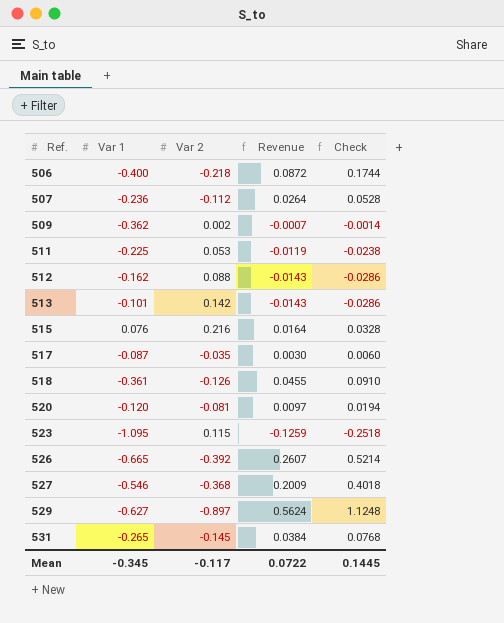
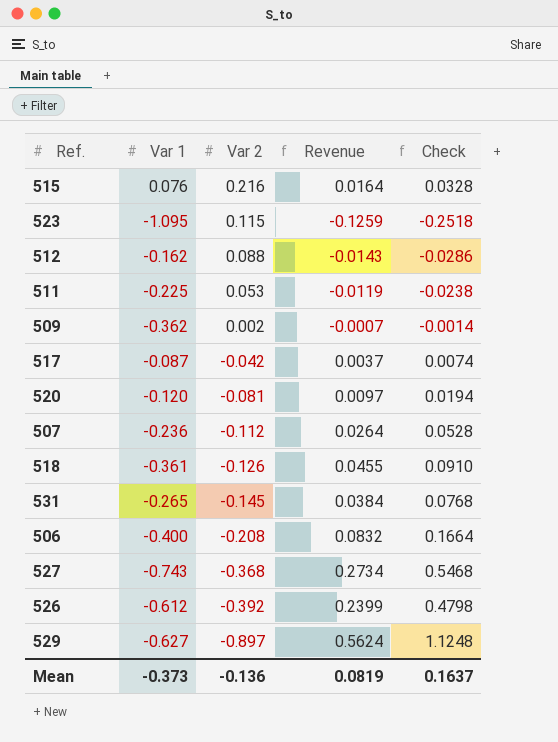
row order: Ref. ascending -> Var 2 descending
row 513: -0.101 | 0.142 | -0.0143 | -0.0286 -> none
517 | Var 2: -0.035 -> -0.042
517 | Revenue: 0.0030 -> 0.0037
517 | Check: 0.0060 -> 0.0074
506 | Var 2: -0.218 -> -0.208
506 | Revenue: 0.0872 -> 0.0832
506 | Check: 0.1744 -> 0.1664
527 | Var 1: -0.546 -> -0.743
527 | Revenue: 0.2009 -> 0.2734
527 | Check: 0.4018 -> 0.5468
526 | Var 1: -0.665 -> -0.612
526 | Revenue: 0.2607 -> 0.2399
526 | Check: 0.5214 -> 0.4798
Mean | Var 1: -0.345 -> -0.373
Mean | Var 2: -0.117 -> -0.136
Mean | Revenue: 0.0722 -> 0.0819
Mean | Check: 0.1445 -> 0.1637

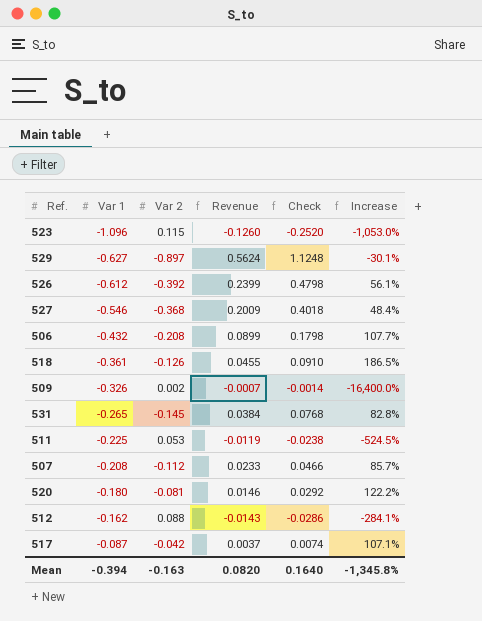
row order: Var 2 descending -> Var 1 ascending
column Increase | formula: none -> ([Var 1] - [Var 2]) / [Var 2]
row 515: 0.076 | 0.216 | 0.0164 | 0.0328 -> none
523 | Var 1: -1.095 -> -1.096
523 | Revenue: -0.1259 -> -0.1260
523 | Check: -0.2518 -> -0.2520
527 | Var 1: -0.743 -> -0.546
527 | Revenue: 0.2734 -> 0.2009
527 | Check: 0.5468 -> 0.4018
506 | Var 1: -0.400 -> -0.432
506 | Revenue: 0.0832 -> 0.0899
506 | Check: 0.1664 -> 0.1798
509 | Var 1: -0.362 -> -0.326
507 | Var 1: -0.236 -> -0.208
507 | Revenue: 0.0264 -> 0.0233
507 | Check: 0.0528 -> 0.0466
520 | Var 1: -0.120 -> -0.180
520 | Revenue: 0.0097 -> 0.0146
520 | Check: 0.0194 -> 0.0292
Mean | Var 1: -0.373 -> -0.394
Mean | Var 2: -0.136 -> -0.163
Mean | Revenue: 0.0819 -> 0.0820
Mean | Check: 0.1637 -> 0.1640

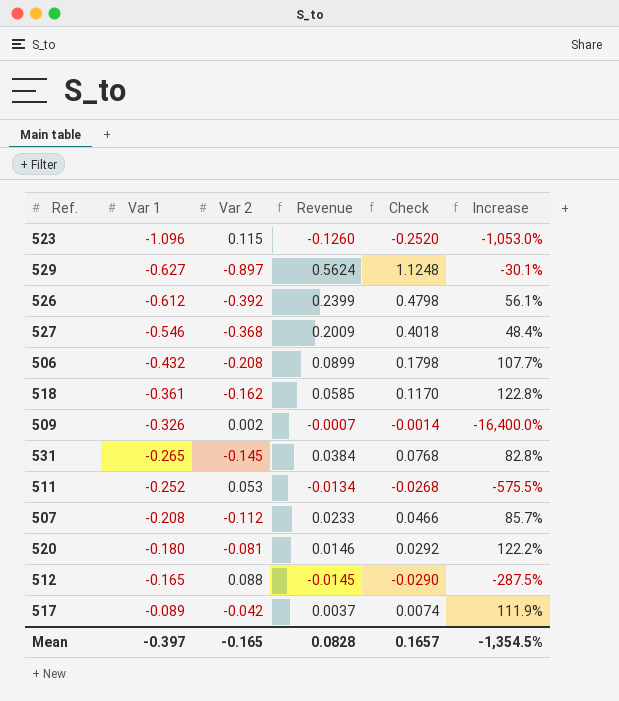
518 | Var 2: -0.126 -> -0.162
518 | Revenue: 0.0455 -> 0.0585
518 | Check: 0.0910 -> 0.1170
518 | Increase: 186.5% -> 122.8%
511 | Var 1: -0.225 -> -0.252
511 | Revenue: -0.0119 -> -0.0134
511 | Check: -0.0238 -> -0.0268
511 | Increase: -524.5% -> -575.5%
512 | Var 1: -0.162 -> -0.165
512 | Revenue: -0.0143 -> -0.0145
512 | Check: -0.0286 -> -0.0290
512 | Increase: -284.1% -> -287.5%
517 | Var 1: -0.087 -> -0.089
517 | Increase: 107.1% -> 111.9%
Mean | Var 1: -0.394 -> -0.397
Mean | Var 2: -0.163 -> -0.165
Mean | Revenue: 0.0820 -> 0.0828
Mean | Check: 0.1640 -> 0.1657
Mean | Increase: -1,345.8% -> -1,354.5%

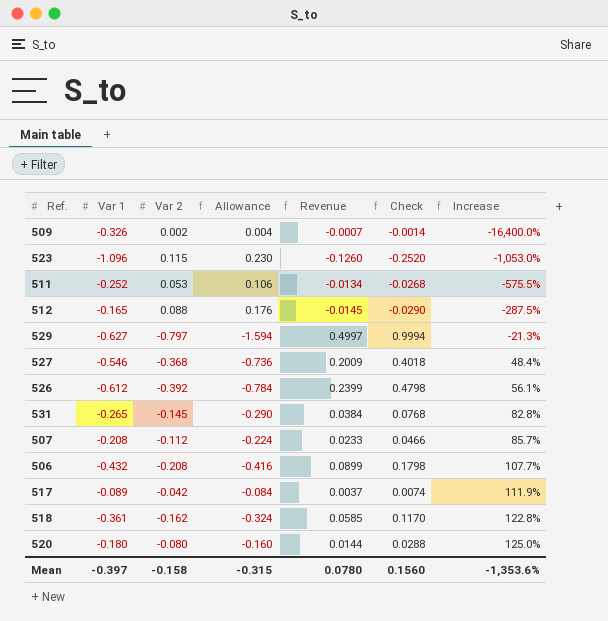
row order: Var 1 ascending -> Increase ascending
column Allowance | formula: none -> [Var 2] * 2
529 | Var 2: -0.897 -> -0.797
529 | Revenue: 0.5624 -> 0.4997
529 | Check: 1.1248 -> 0.9994
529 | Increase: -30.1% -> -21.3%
520 | Var 2: -0.081 -> -0.080
520 | Revenue: 0.0146 -> 0.0144
520 | Check: 0.0292 -> 0.0288
520 | Increase: 122.2% -> 125.0%
Mean | Var 2: -0.165 -> -0.158
Mean | Revenue: 0.0828 -> 0.0780
Mean | Check: 0.1657 -> 0.1560
Mean | Increase: -1,354.5% -> -1,353.6%

